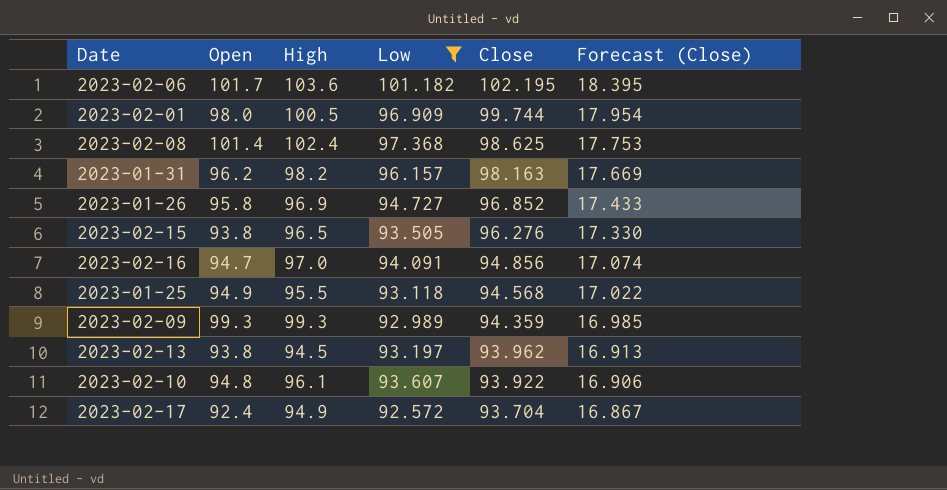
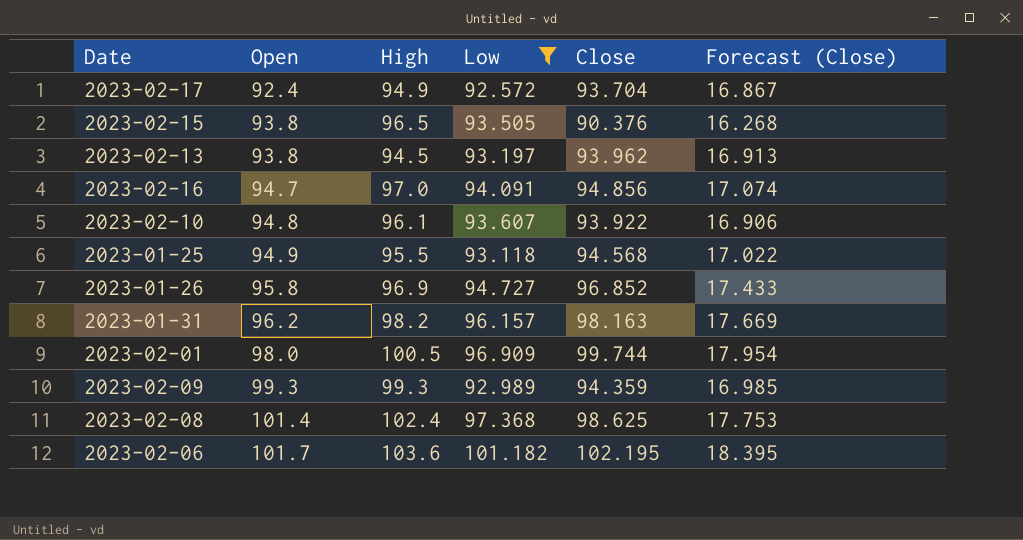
row order: Close descending -> Open ascending
2023-02-15 | Close: 96.276 -> 90.376
2023-02-15 | Forecast (Close): 17.330 -> 16.268

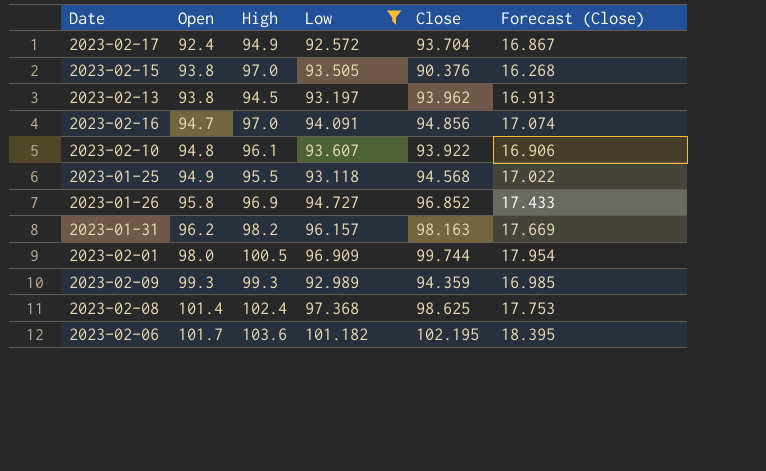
2023-02-15 | High: 96.5 -> 97.0

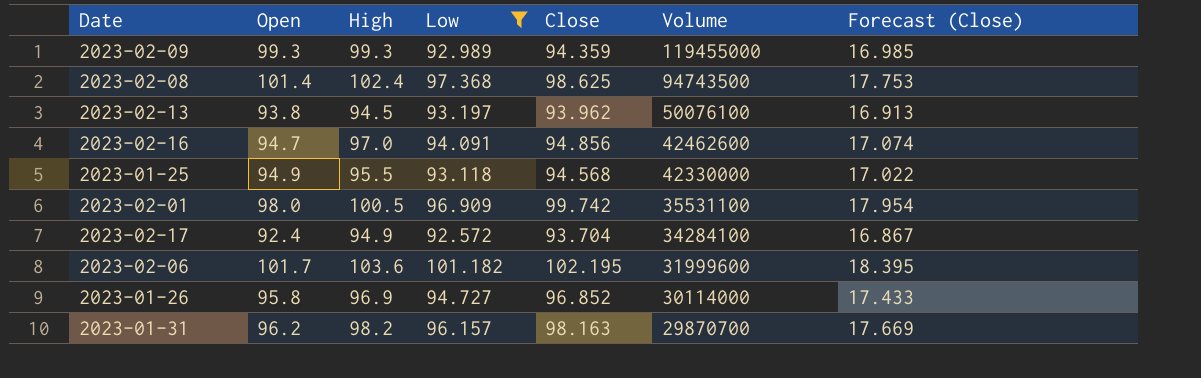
row order: Open ascending -> Volume descending
column Volume | position: none -> 6
row 2023-02-15: 93.8 | 97.0 | 93.505 | 90.376 | 16.268 -> none
row 2023-02-10: 94.8 | 96.1 | 93.607 | 93.922 | 16.906 -> none
2023-02-01 | Close: 99.744 -> 99.742

